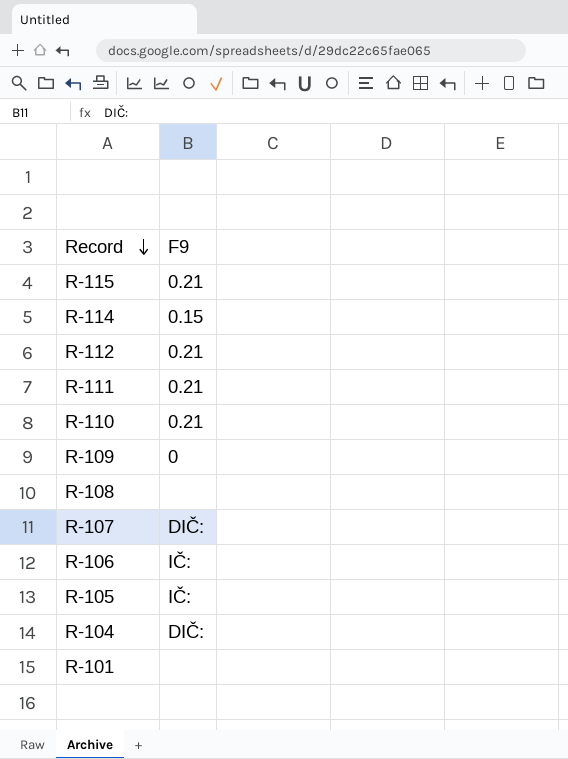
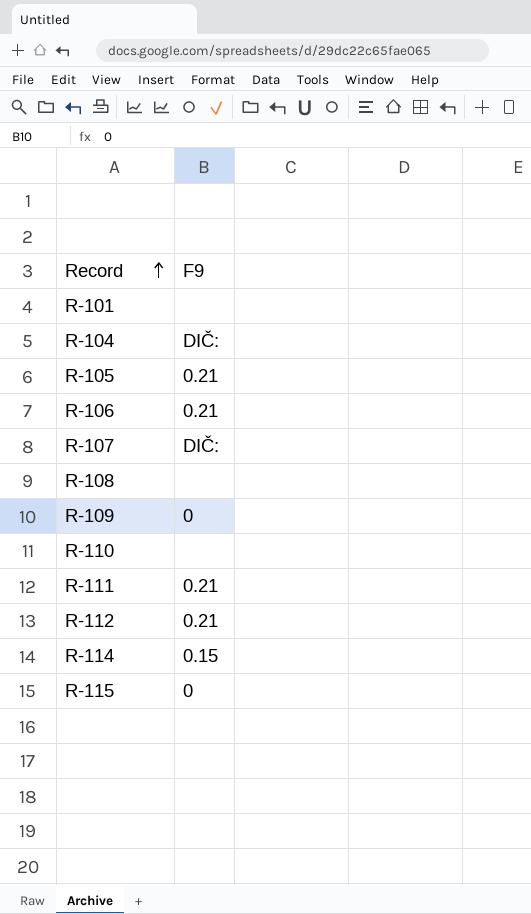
row order: Record descending -> Record ascending
R-105 | F9: IČ: -> 0.21
R-106 | F9: IČ: -> 0.21
R-110 | F9: 0.21 -> none
R-115 | F9: 0.21 -> 0

